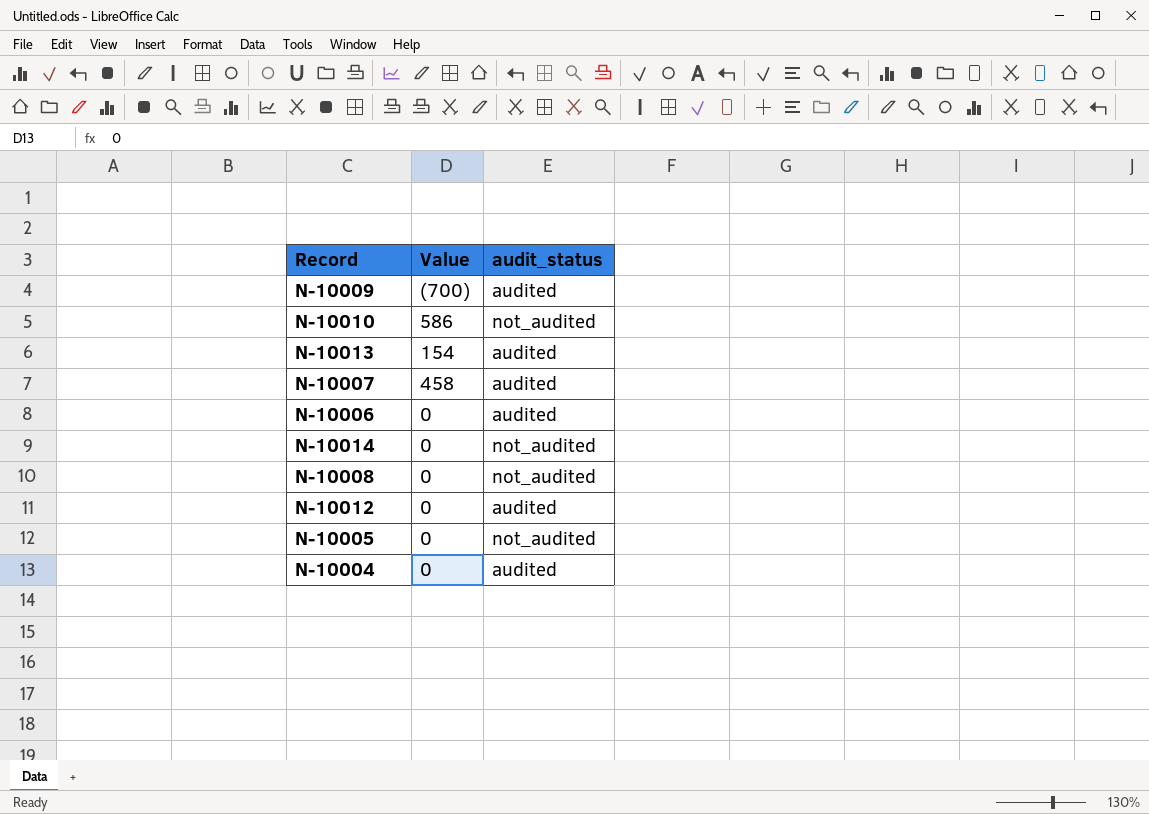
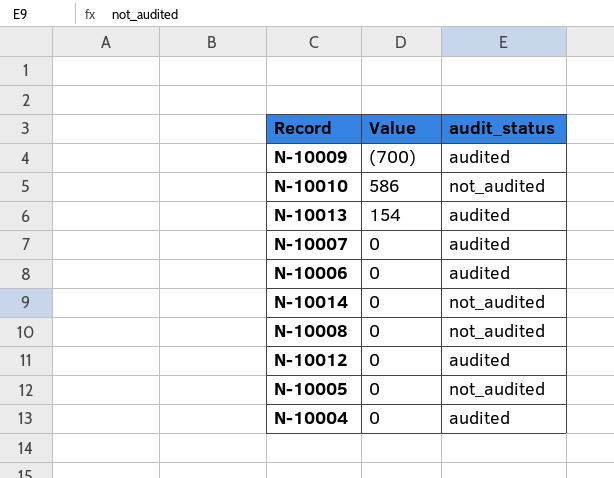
N-10007 | Value: 458 -> 0

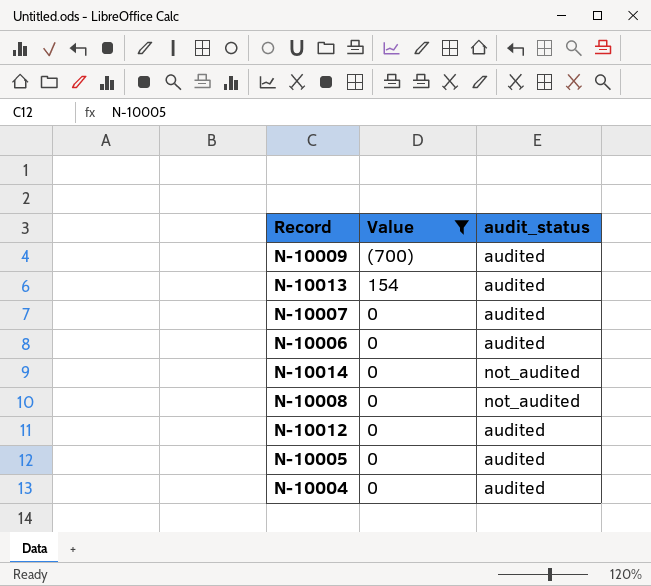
filter: none -> Value != 586
N-10005 | audit_status: not_audited -> audited

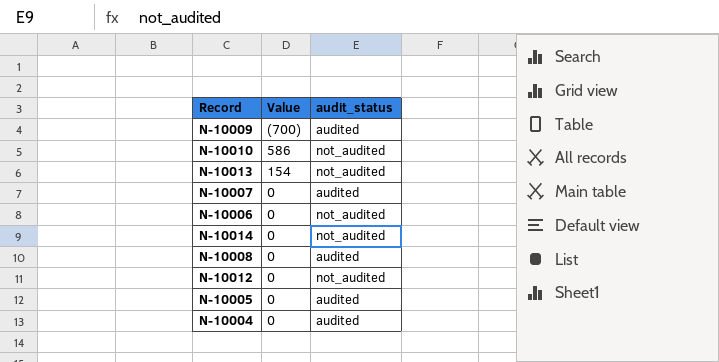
filter: Value != 586 -> none
N-10013 | audit_status: audited -> not_audited
N-10006 | audit_status: audited -> not_audited
N-10008 | audit_status: not_audited -> audited
N-10012 | audit_status: audited -> not_audited

